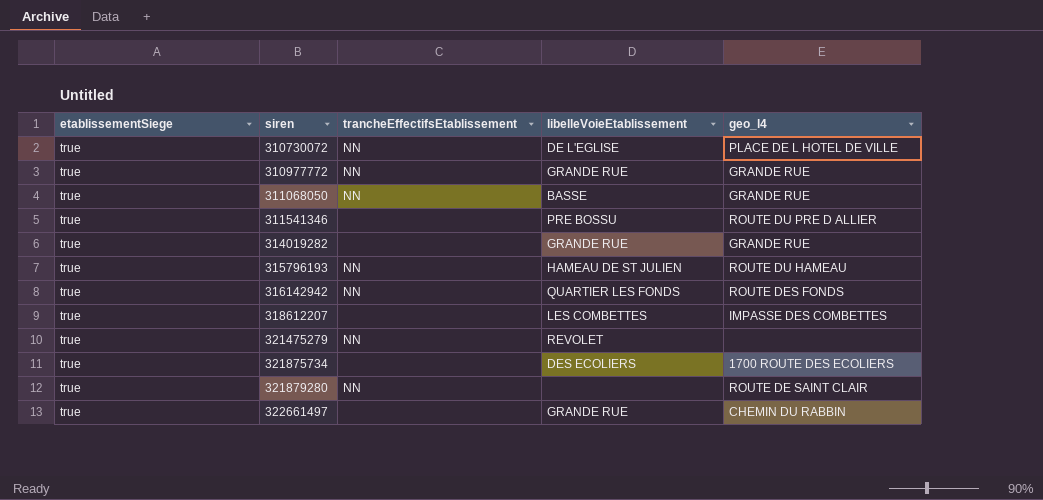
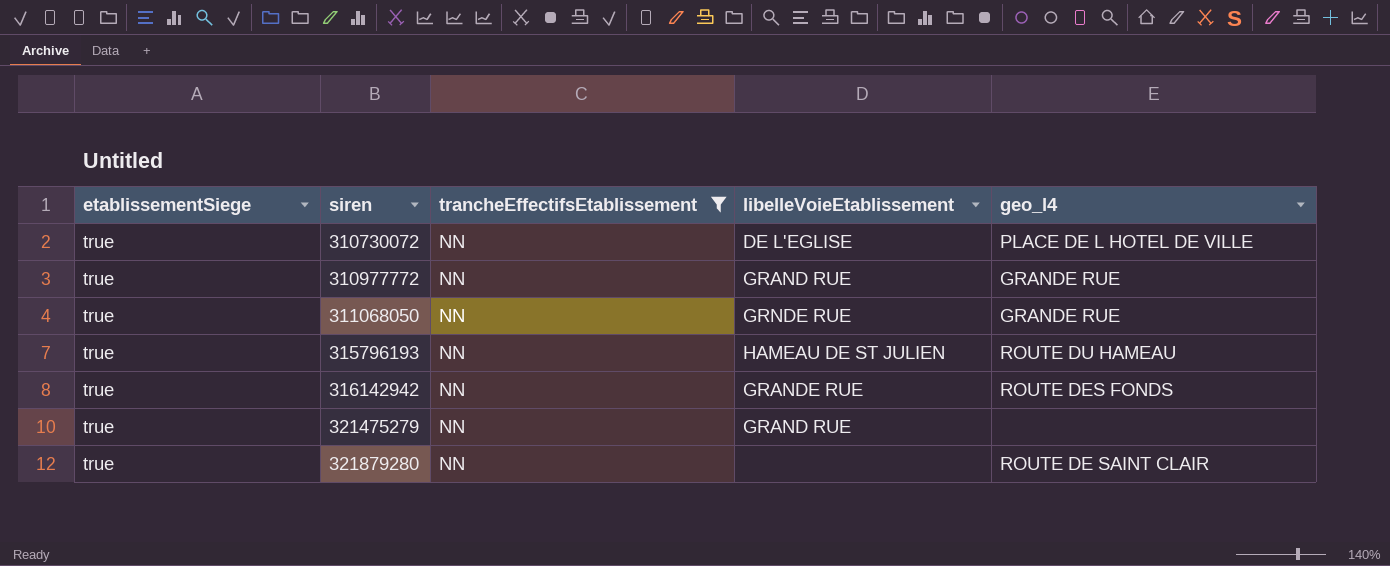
filter: none -> trancheEffectifsEtablissement = NN
310977772 | libelleVoieEtablissement: GRANDE RUE -> GRAND RUE
311068050 | libelleVoieEtablissement: BASSE -> GRNDE RUE
316142942 | libelleVoieEtablissement: QUARTIER LES FONDS -> GRANDE RUE
321475279 | libelleVoieEtablissement: REVOLET -> GRAND RUE

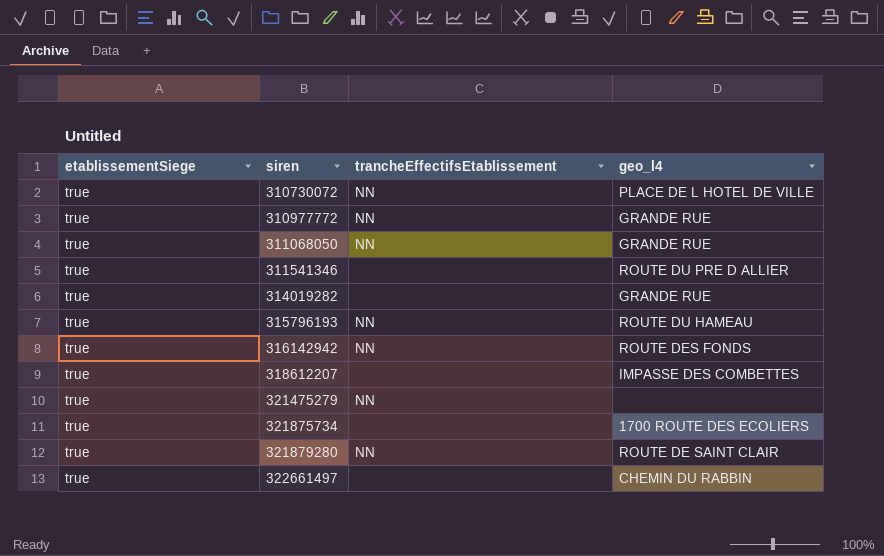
filter: trancheEffectifsEtablissement = NN -> none
column libelleVoieEtablissement | position: 4 -> none

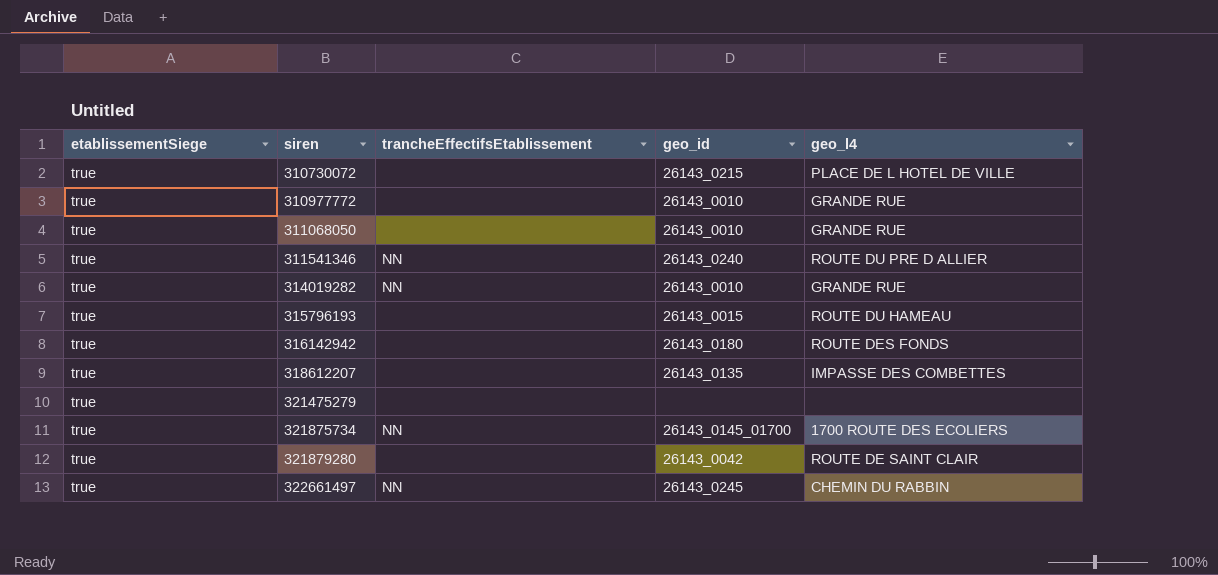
column geo_id | position: none -> 4
310730072 | trancheEffectifsEtablissement: NN -> none
310977772 | trancheEffectifsEtablissement: NN -> none
311068050 | trancheEffectifsEtablissement: NN -> none
311541346 | trancheEffectifsEtablissement: none -> NN
314019282 | trancheEffectifsEtablissement: none -> NN
315796193 | trancheEffectifsEtablissement: NN -> none
316142942 | trancheEffectifsEtablissement: NN -> none
321475279 | trancheEffectifsEtablissement: NN -> none
321875734 | trancheEffectifsEtablissement: none -> NN
321879280 | trancheEffectifsEtablissement: NN -> none
322661497 | trancheEffectifsEtablissement: none -> NN

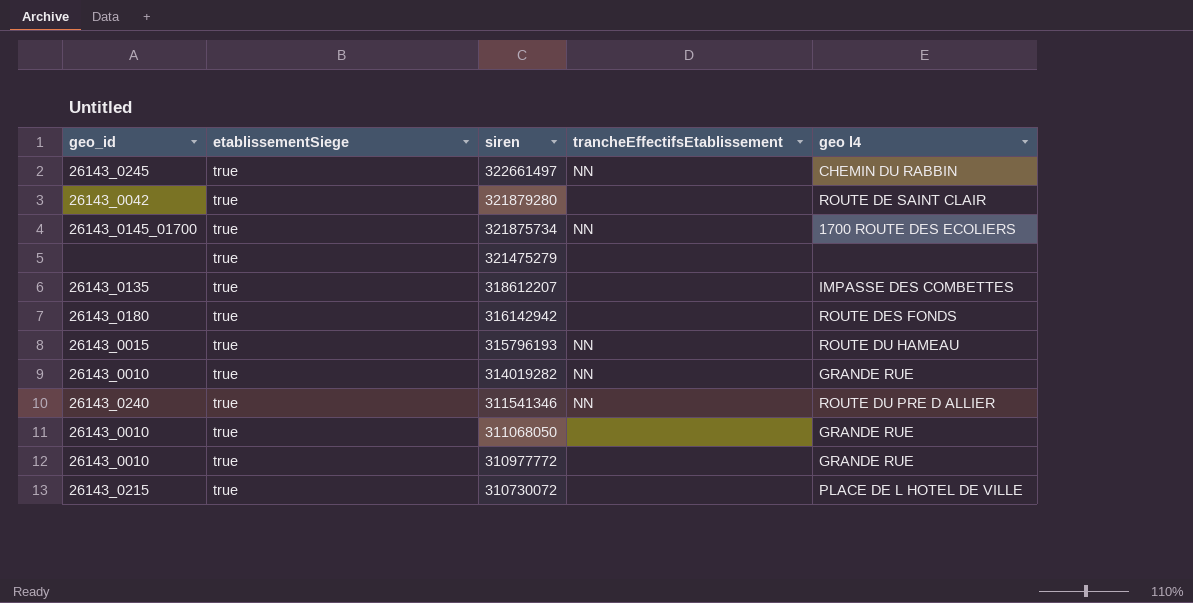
row order: siren ascending -> siren descending
column geo_id | position: 4 -> 1
column name: geo_l4 -> geo l4
315796193 | trancheEffectifsEtablissement: none -> NN

